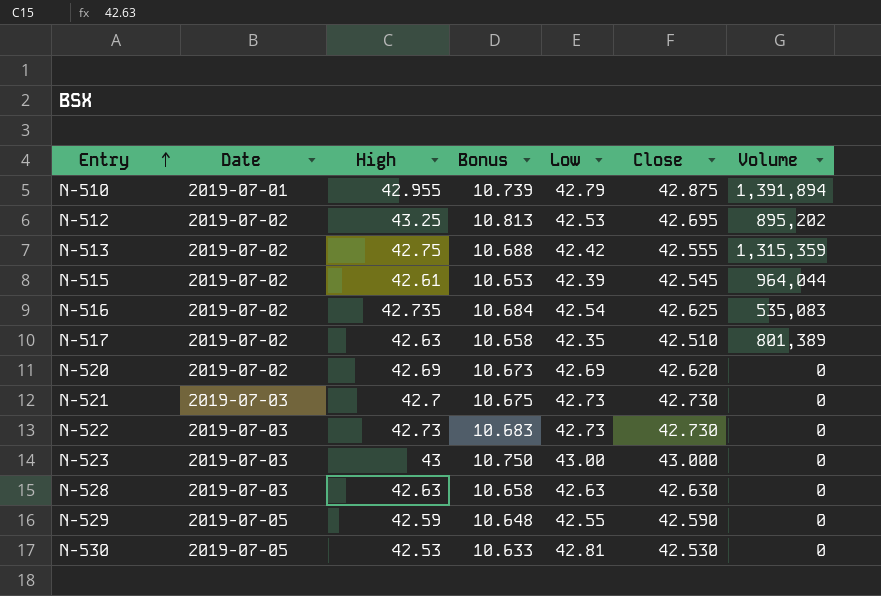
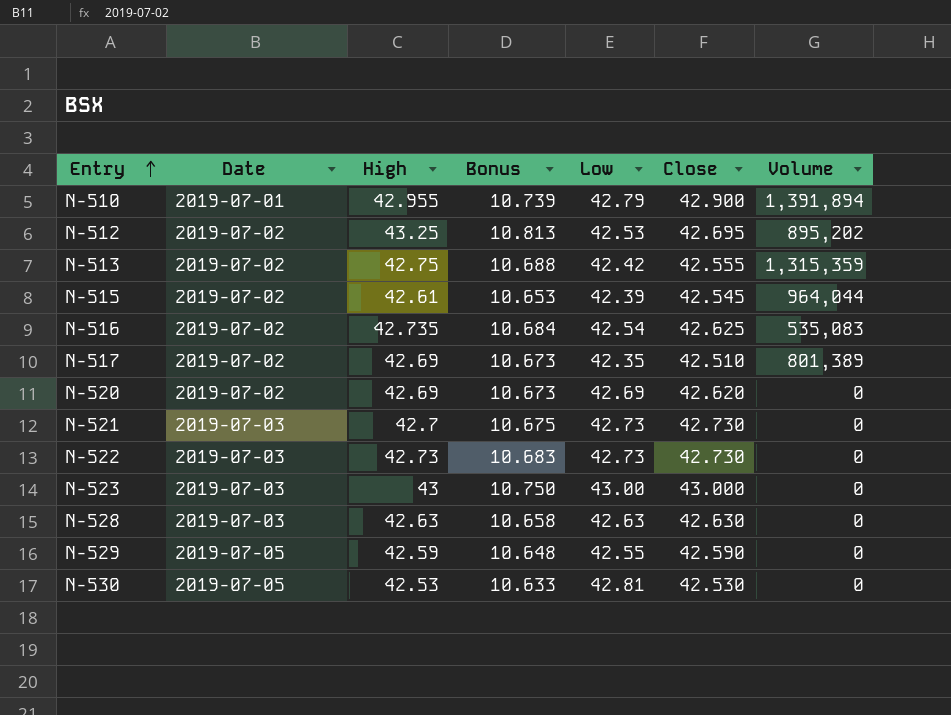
N-510 | Close: 42.875 -> 42.900
N-517 | High: 42.63 -> 42.69
N-517 | Bonus: 10.658 -> 10.673

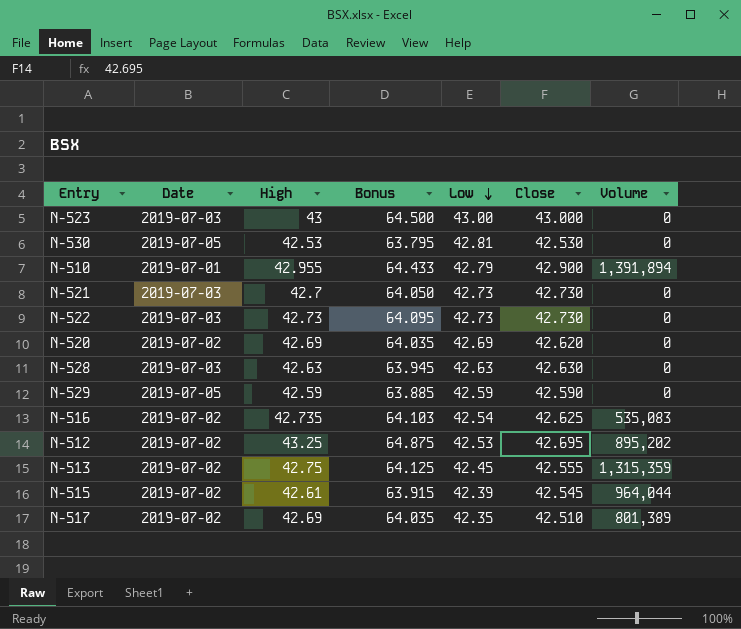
row order: Entry ascending -> Low descending
column Bonus | formula: [High] * 0.25 -> [High] * 1.5
N-529 | Low: 42.55 -> 42.59
N-513 | Low: 42.42 -> 42.45

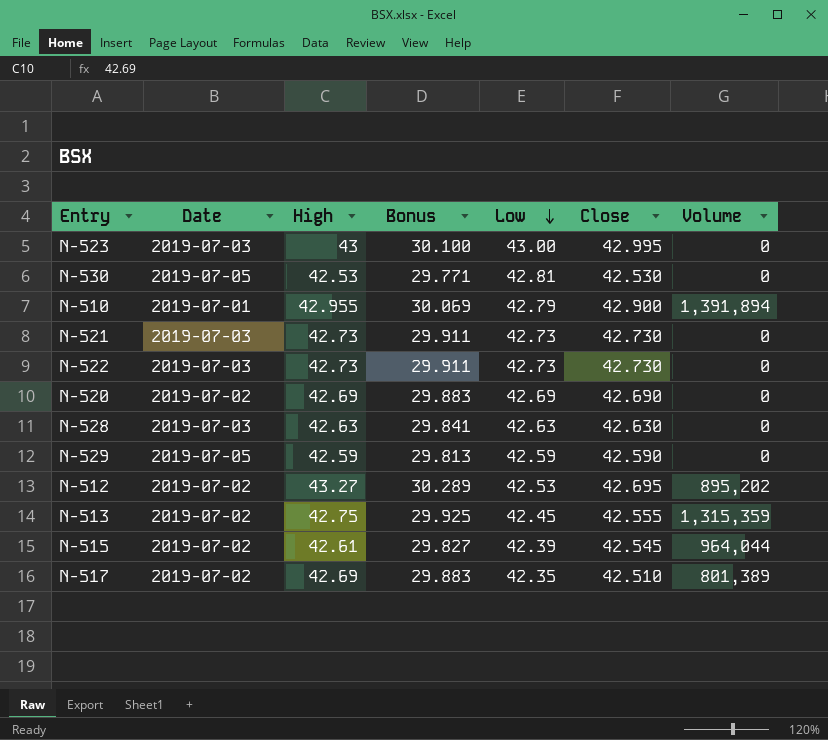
column Bonus | formula: [High] * 1.5 -> [High] * 0.7
row N-516: 2019-07-02 | 42.735 | 64.103 | 42.54 | 42.625 | 535,083 -> none
N-523 | Close: 43.000 -> 42.995
N-521 | High: 42.7 -> 42.73
N-520 | Close: 42.620 -> 42.690
N-512 | High: 43.25 -> 43.27

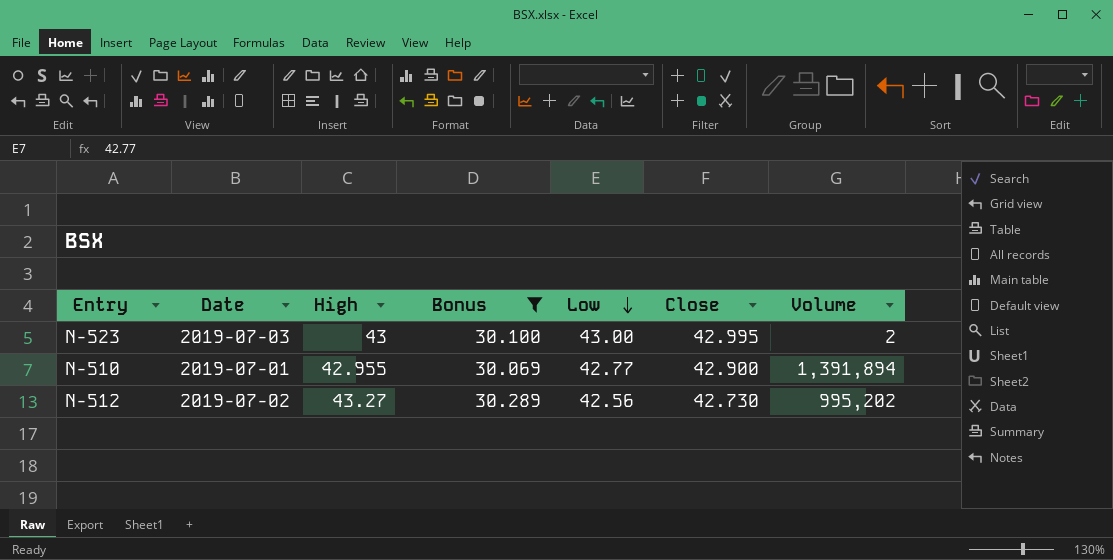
filter: none -> Bonus >= 30.069
N-523 | Volume: 0 -> 2
N-510 | Low: 42.79 -> 42.77
N-512 | Low: 42.53 -> 42.56
N-512 | Close: 42.695 -> 42.730
N-512 | Volume: 895,202 -> 995,202

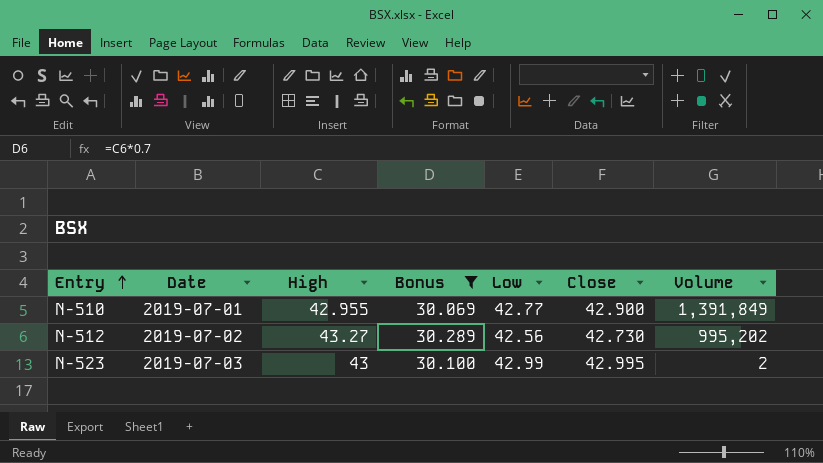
row order: Low descending -> Entry ascending
N-510 | Volume: 1,391,894 -> 1,391,849
N-523 | Low: 43.00 -> 42.99

